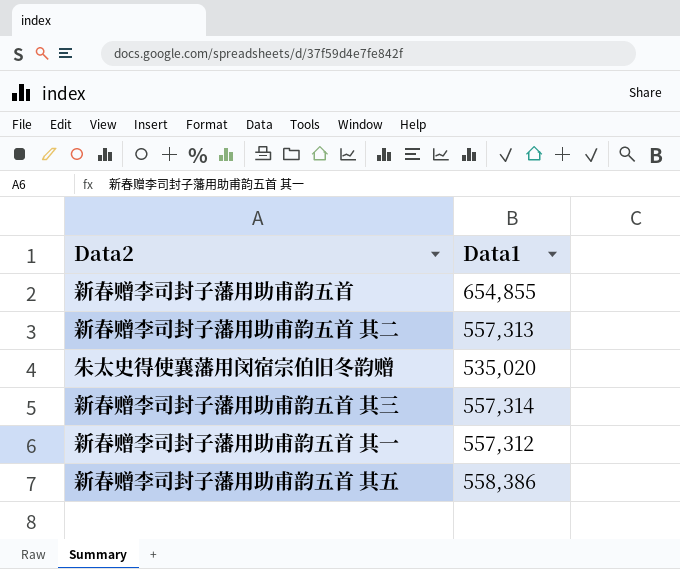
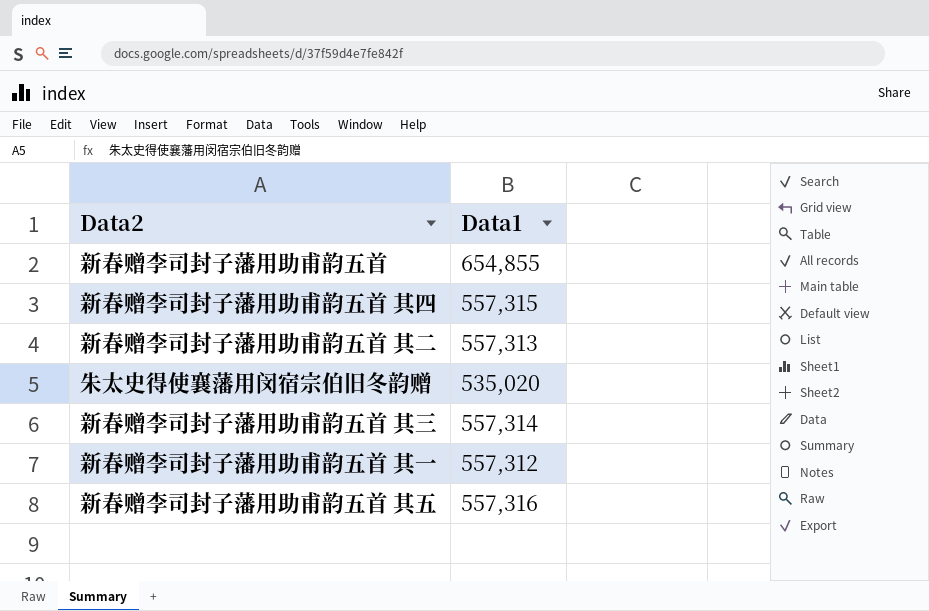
row 新春赠李司封子藩用助甫韵五首 其四: none -> 557,315
新春赠李司封子藩用助甫韵五首 其五 | Data1: 558,386 -> 557,316

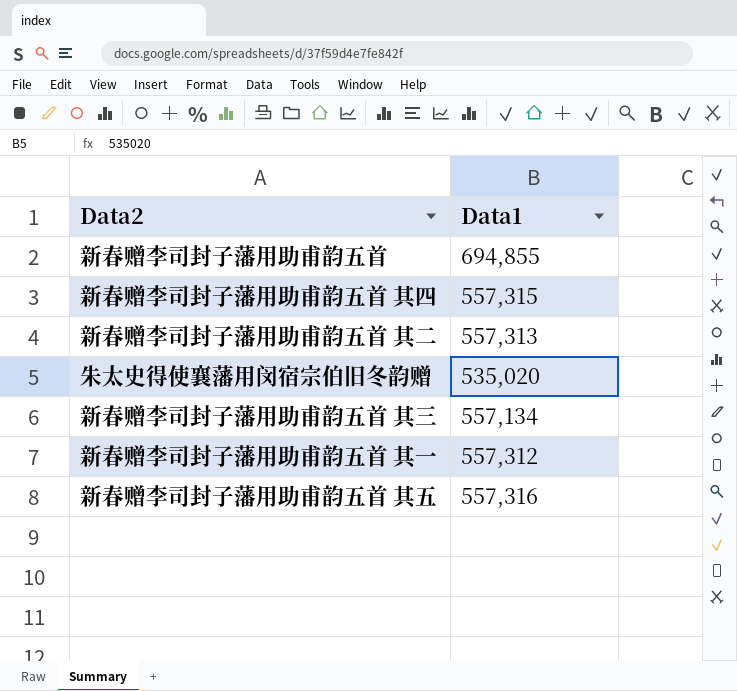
新春赠李司封子藩用助甫韵五首 | Data1: 654,855 -> 694,855
新春赠李司封子藩用助甫韵五首 其三 | Data1: 557,314 -> 557,134

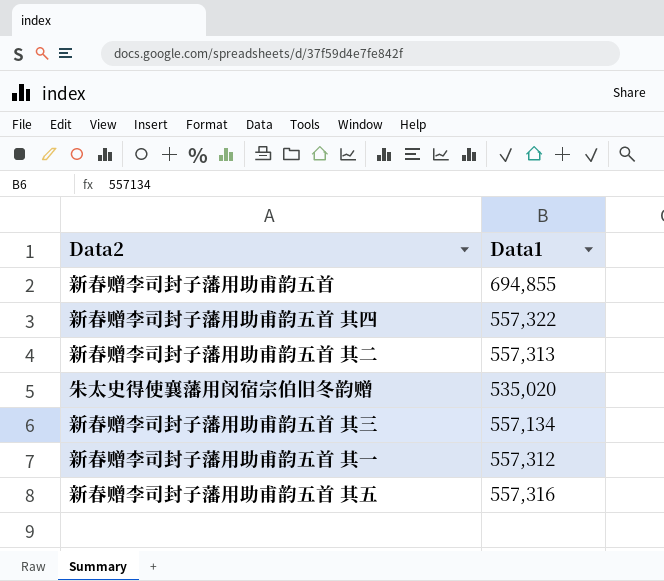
新春赠李司封子藩用助甫韵五首 其四 | Data1: 557,315 -> 557,322

